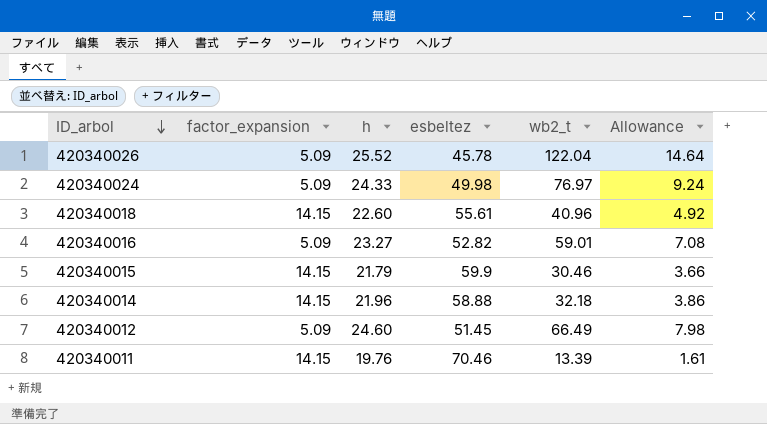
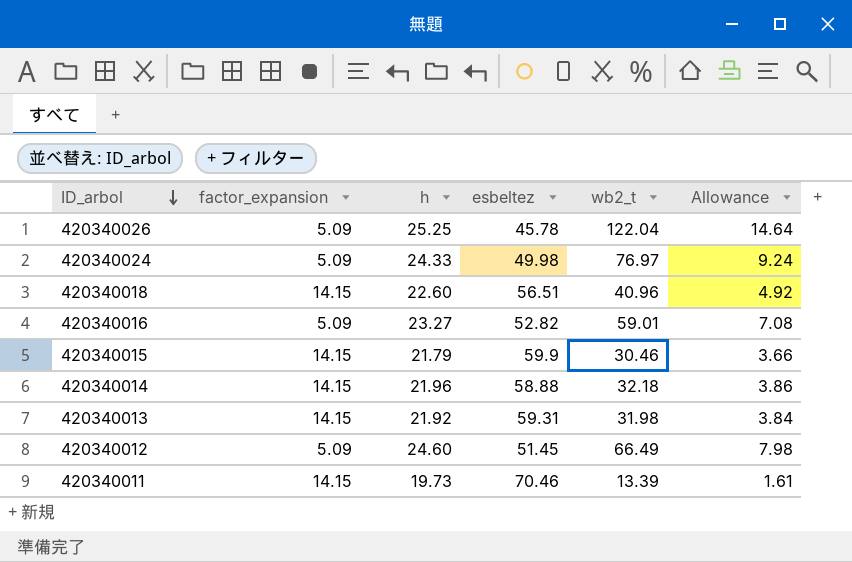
420340026 | h: 25.52 -> 25.25
420340018 | esbeltez: 55.61 -> 56.51
row 420340013: none -> 14.15 | 21.92 | 59.31 | 31.98 | 3.84
420340011 | h: 19.76 -> 19.73

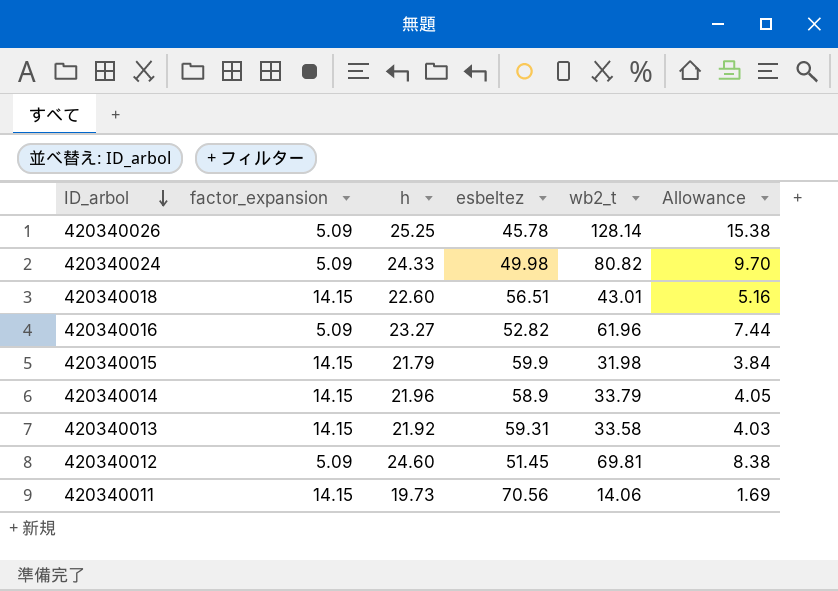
420340026 | wb2_t: 122.04 -> 128.14
420340026 | Allowance: 14.64 -> 15.38
420340024 | wb2_t: 76.97 -> 80.82
420340024 | Allowance: 9.24 -> 9.70
420340018 | wb2_t: 40.96 -> 43.01
420340018 | Allowance: 4.92 -> 5.16
420340016 | wb2_t: 59.01 -> 61.96
420340016 | Allowance: 7.08 -> 7.44
420340015 | wb2_t: 30.46 -> 31.98
420340015 | Allowance: 3.66 -> 3.84
420340014 | esbeltez: 58.88 -> 58.9
420340014 | wb2_t: 32.18 -> 33.79
420340014 | Allowance: 3.86 -> 4.05
420340013 | wb2_t: 31.98 -> 33.58
420340013 | Allowance: 3.84 -> 4.03
420340012 | wb2_t: 66.49 -> 69.81
420340012 | Allowance: 7.98 -> 8.38
420340011 | esbeltez: 70.46 -> 70.56
420340011 | wb2_t: 13.39 -> 14.06
420340011 | Allowance: 1.61 -> 1.69

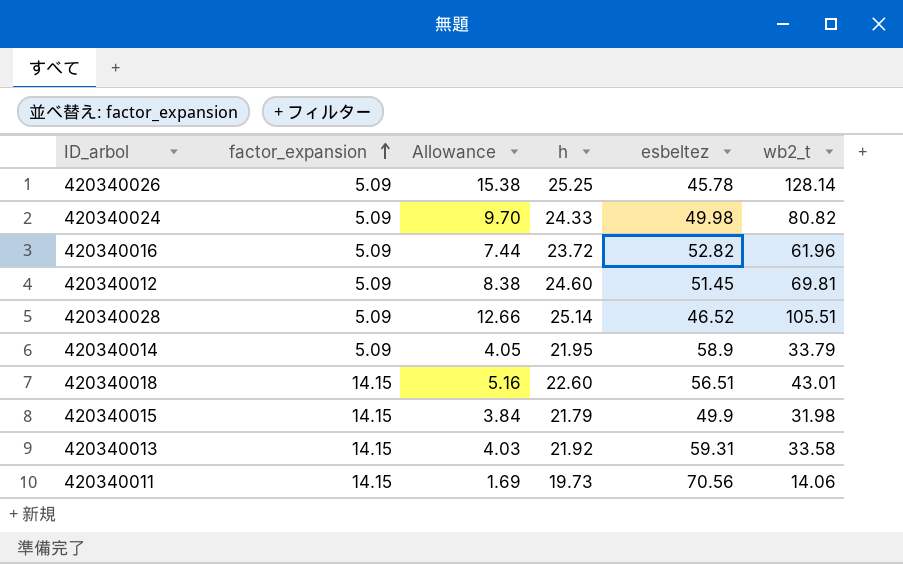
row order: ID_arbol descending -> factor_expansion ascending
column Allowance | position: 6 -> 3
420340016 | h: 23.27 -> 23.72
row 420340028: none -> 5.09 | 12.66 | 25.14 | 46.52 | 105.51
420340014 | factor_expansion: 14.15 -> 5.09
420340014 | h: 21.96 -> 21.95
420340015 | esbeltez: 59.9 -> 49.9

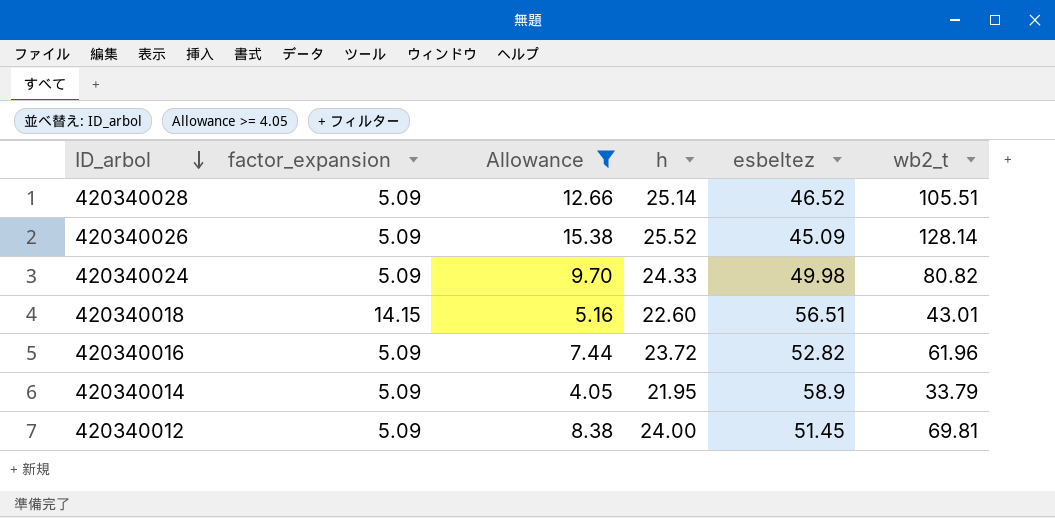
filter: none -> Allowance >= 4.05
row order: factor_expansion ascending -> ID_arbol descending
420340026 | h: 25.25 -> 25.52
420340026 | esbeltez: 45.78 -> 45.09
420340012 | h: 24.60 -> 24.00

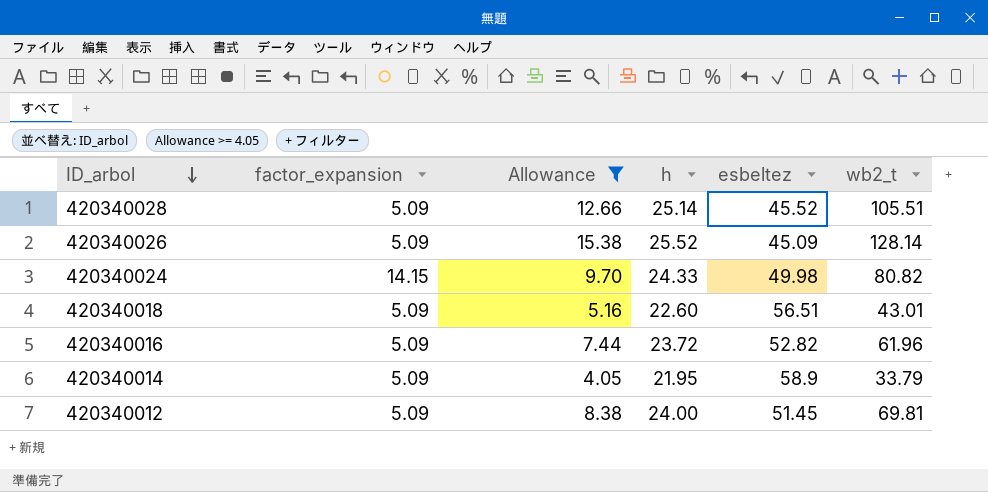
420340028 | esbeltez: 46.52 -> 45.52
420340024 | factor_expansion: 5.09 -> 14.15
420340018 | factor_expansion: 14.15 -> 5.09

